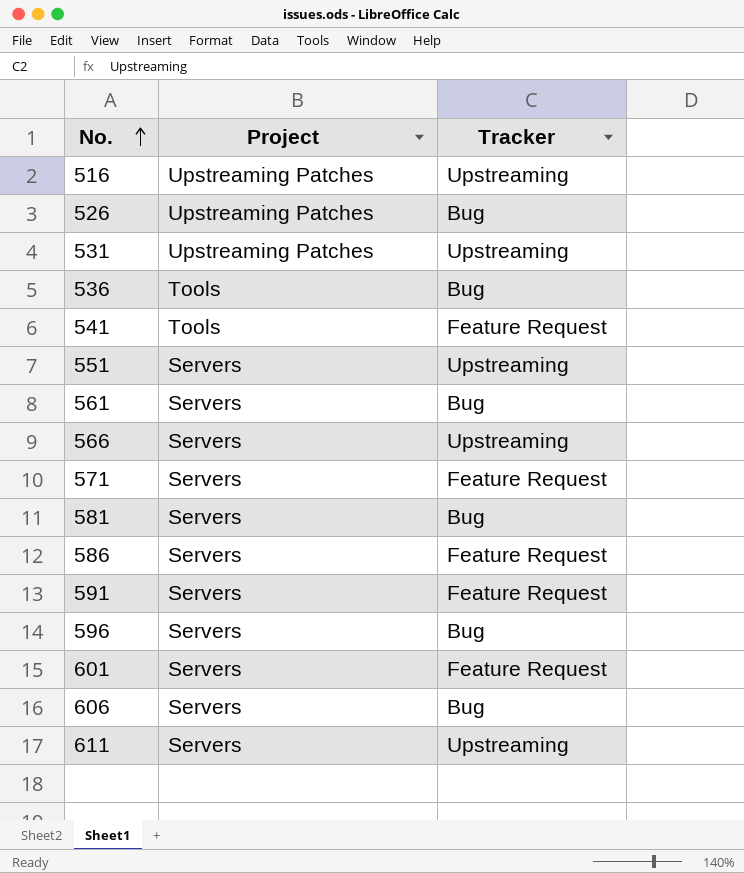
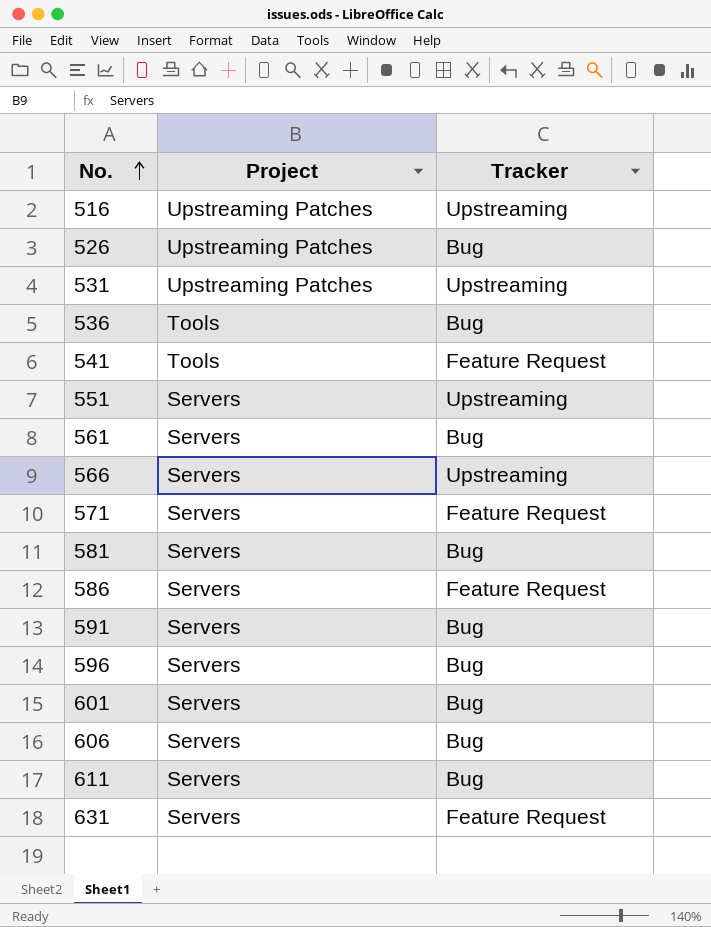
591 | Tracker: Feature Request -> Bug
601 | Tracker: Feature Request -> Bug
611 | Tracker: Upstreaming -> Bug
row 631: none -> Servers | Feature Request

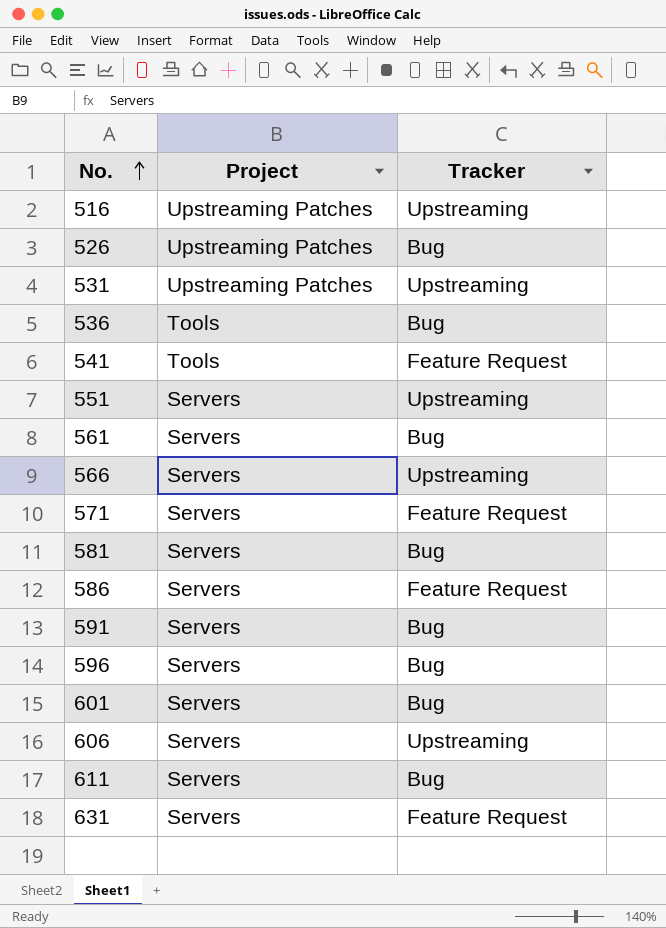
606 | Tracker: Bug -> Upstreaming

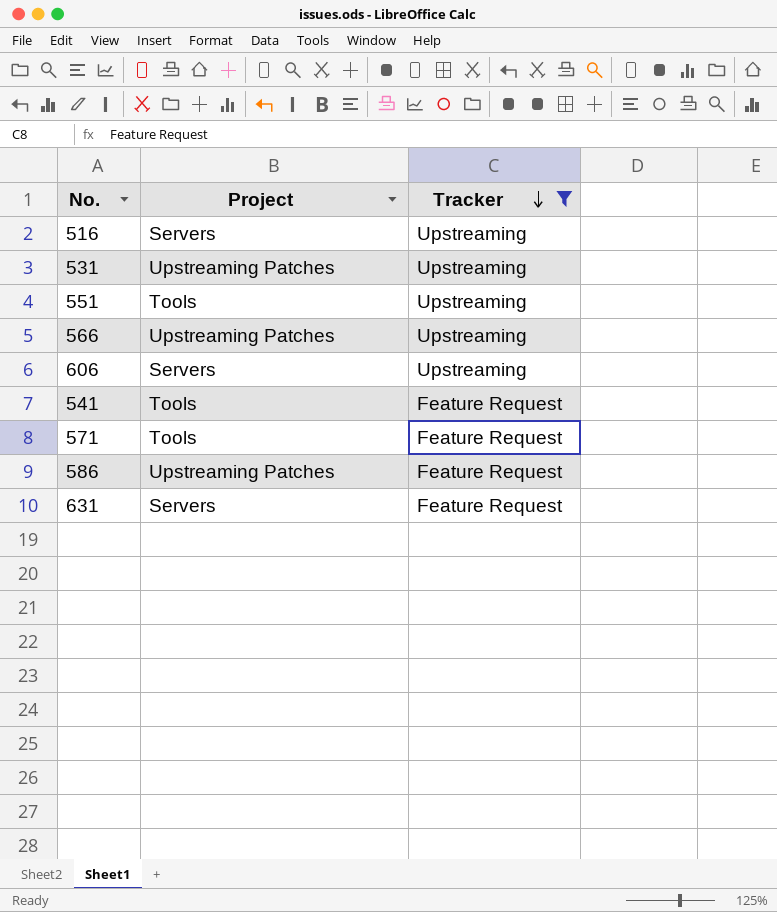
filter: none -> Tracker != Bug
row order: No. ascending -> Tracker descending
516 | Project: Upstreaming Patches -> Servers
551 | Project: Servers -> Tools
566 | Project: Servers -> Upstreaming Patches
571 | Project: Servers -> Tools
586 | Project: Servers -> Upstreaming Patches

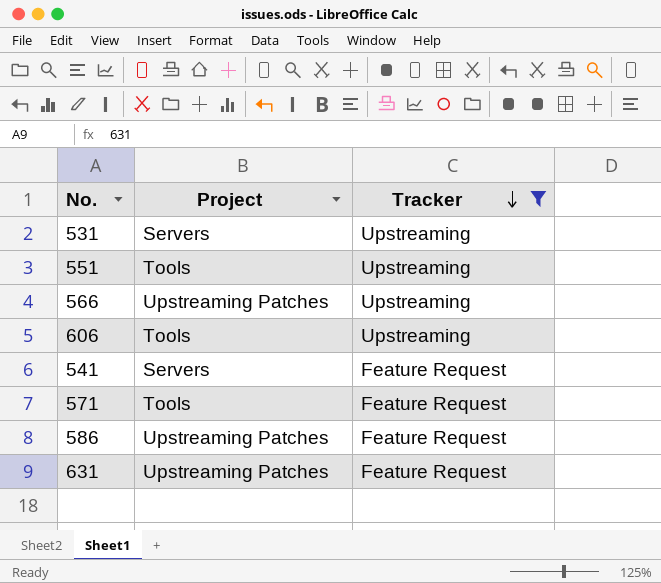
row 516: Servers | Upstreaming -> none
531 | Project: Upstreaming Patches -> Servers
606 | Project: Servers -> Tools
541 | Project: Tools -> Servers
631 | Project: Servers -> Upstreaming Patches

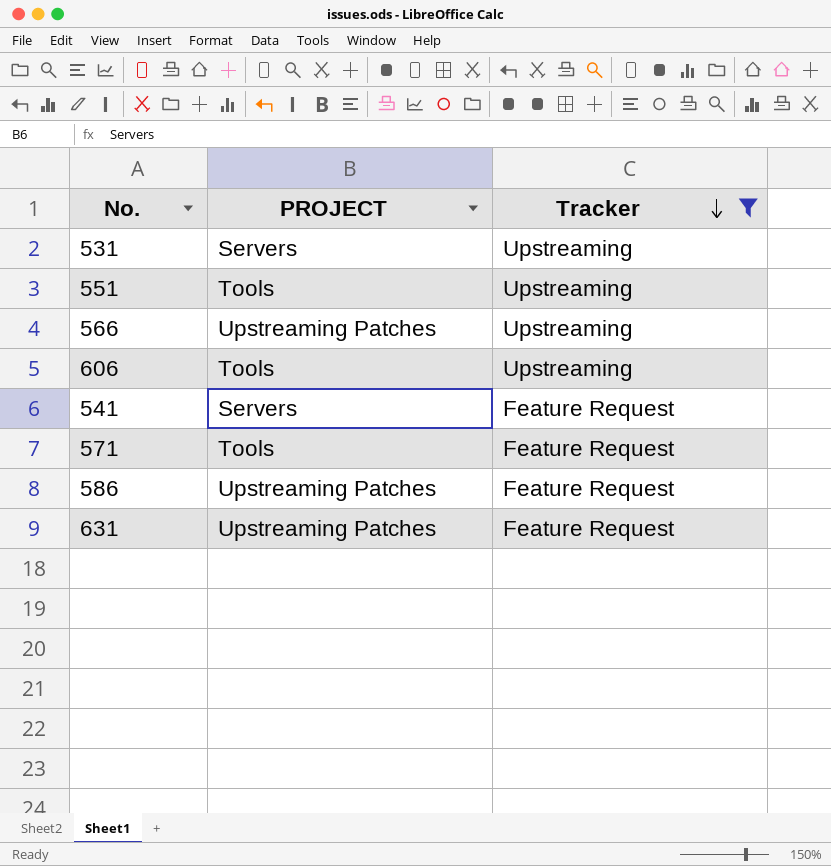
column name: Project -> PROJECT

